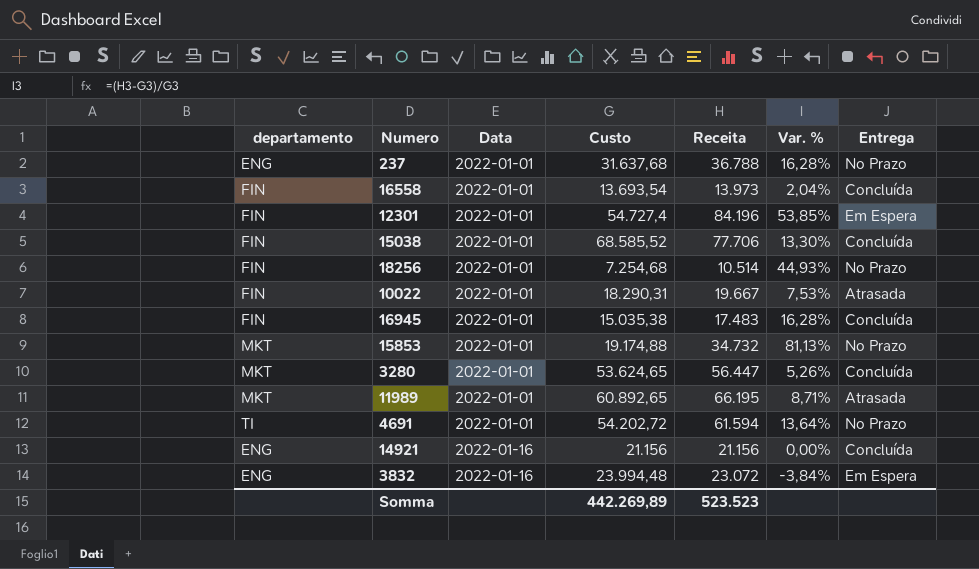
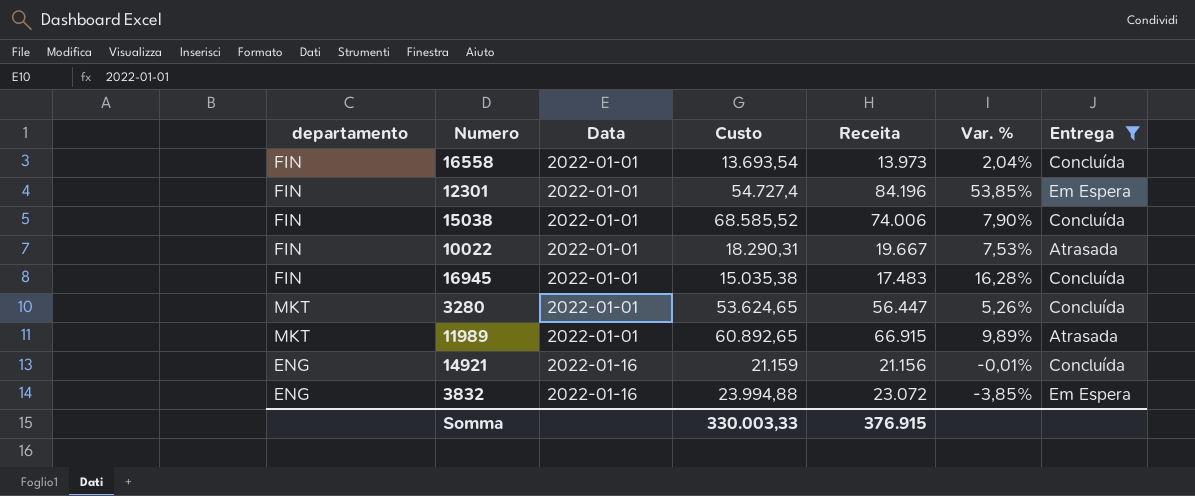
filter: none -> Entrega != No Prazo
15038 | Receita: 77.706 -> 74.006
15038 | Var. %: 13,30% -> 7,90%
11989 | Receita: 66.195 -> 66.915
11989 | Var. %: 8,71% -> 9,89%
14921 | Custo: 21.156 -> 21.159
14921 | Var. %: 0,00% -> -0,01%
3832 | Custo: 23.994,48 -> 23.994,88
3832 | Var. %: -3,84% -> -3,85%
Somma | Custo: 442.269,89 -> 330.003,33
Somma | Receita: 523.523 -> 376.915

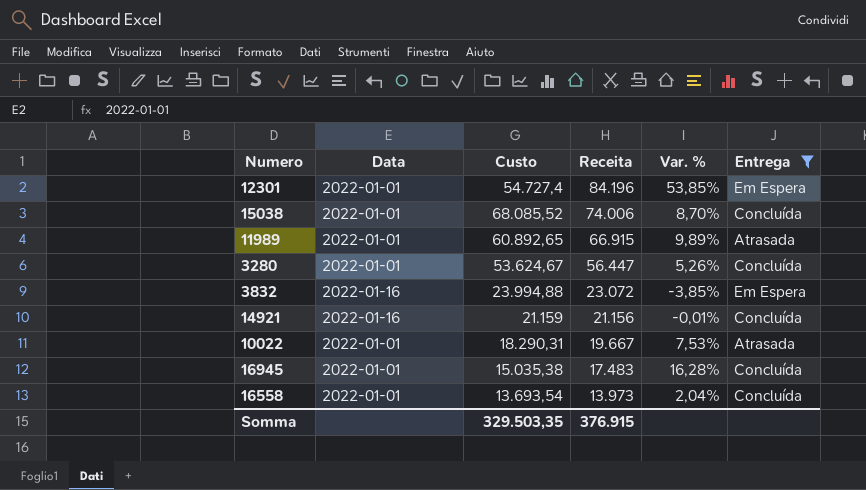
row order: Data ascending -> Receita descending
column departamento | position: 1 -> none
15038 | Custo: 68.585,52 -> 68.085,52
15038 | Var. %: 7,90% -> 8,70%
3280 | Custo: 53.624,65 -> 53.624,67
Somma | Custo: 330.003,33 -> 329.503,35

